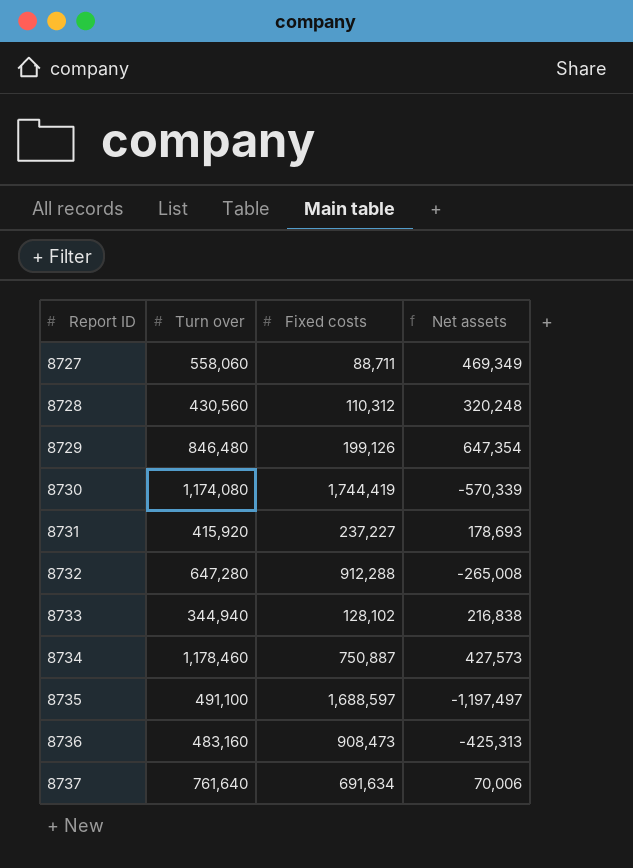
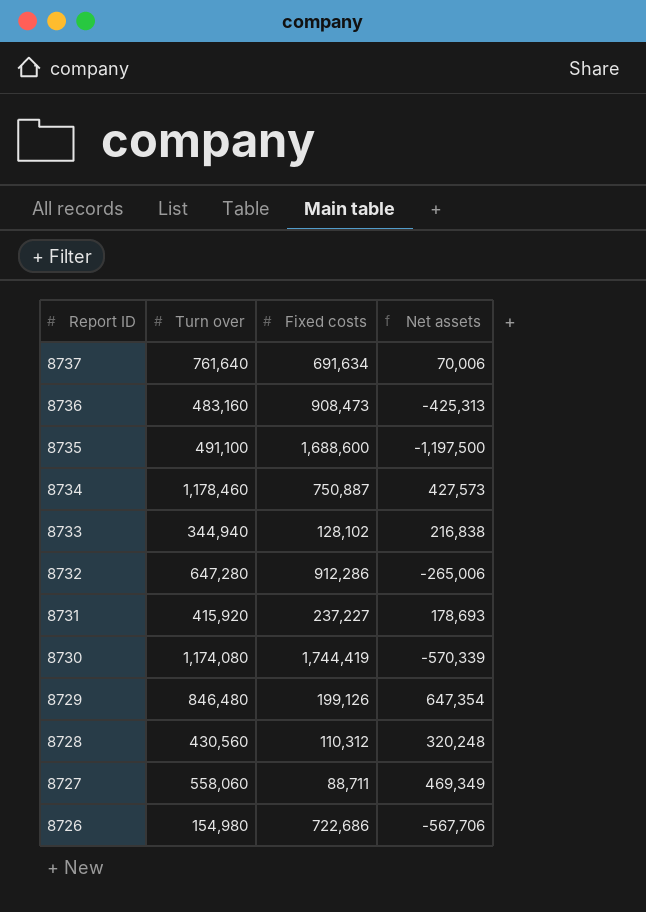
row order: Report ID ascending -> Report ID descending
8735 | Fixed costs: 1,688,597 -> 1,688,600
8735 | Net assets: -1,197,497 -> -1,197,500
8732 | Fixed costs: 912,288 -> 912,286
8732 | Net assets: -265,008 -> -265,006
row 8726: none -> 154,980 | 722,686 | -567,706

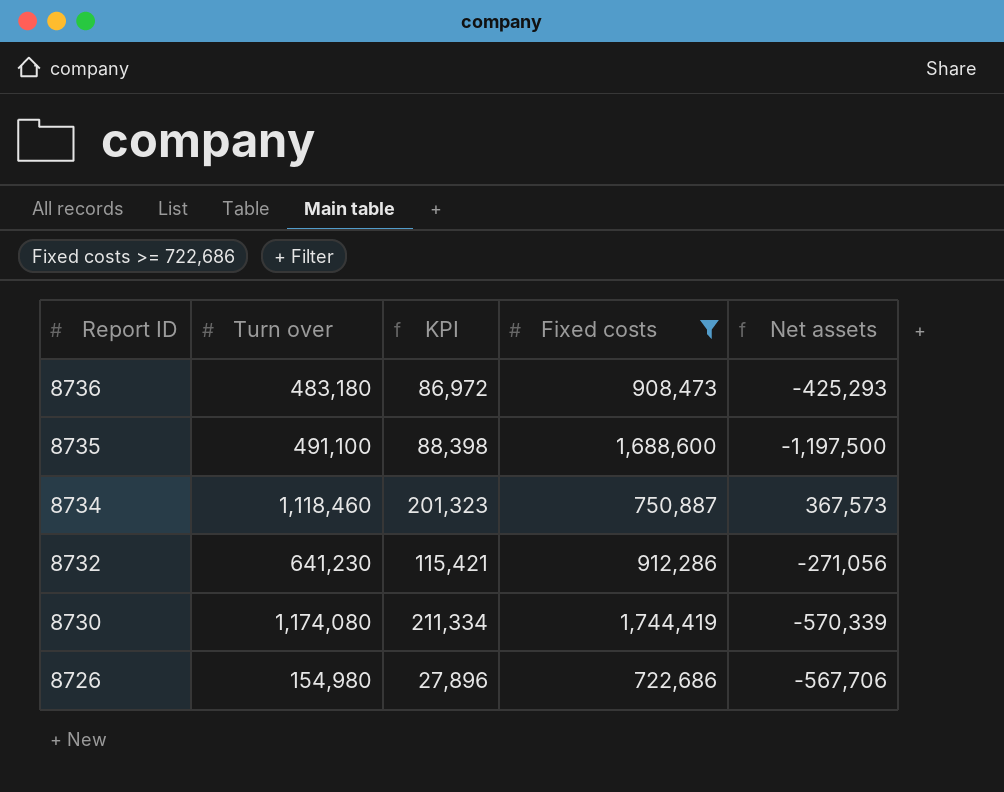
filter: none -> Fixed costs >= 722,686
column KPI | formula: none -> [Turn over] * 0.18
8736 | Turn over: 483,160 -> 483,180
8736 | Net assets: -425,313 -> -425,293
8734 | Turn over: 1,178,460 -> 1,118,460
8734 | Net assets: 427,573 -> 367,573
8732 | Turn over: 647,280 -> 641,230
8732 | Net assets: -265,006 -> -271,056

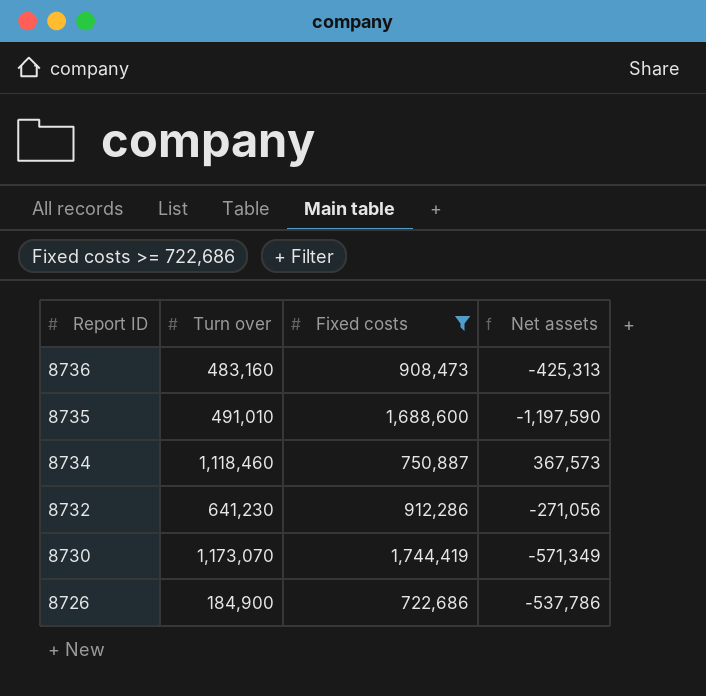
column KPI | formula: [Turn over] * 0.18 -> none
8736 | Turn over: 483,180 -> 483,160
8736 | Net assets: -425,293 -> -425,313
8735 | Turn over: 491,100 -> 491,010
8735 | Net assets: -1,197,500 -> -1,197,590
8730 | Turn over: 1,174,080 -> 1,173,070
8730 | Net assets: -570,339 -> -571,349
8726 | Turn over: 154,980 -> 184,900
8726 | Net assets: -567,706 -> -537,786

